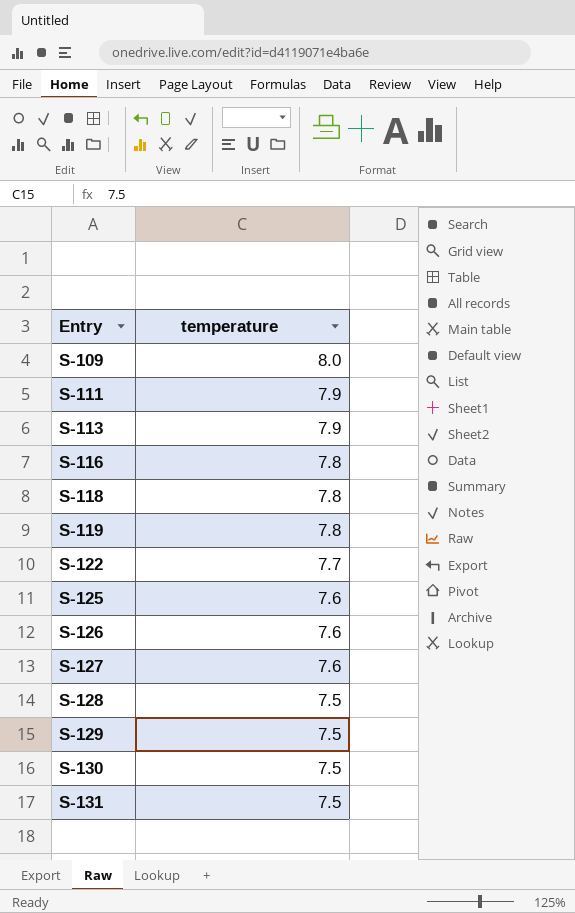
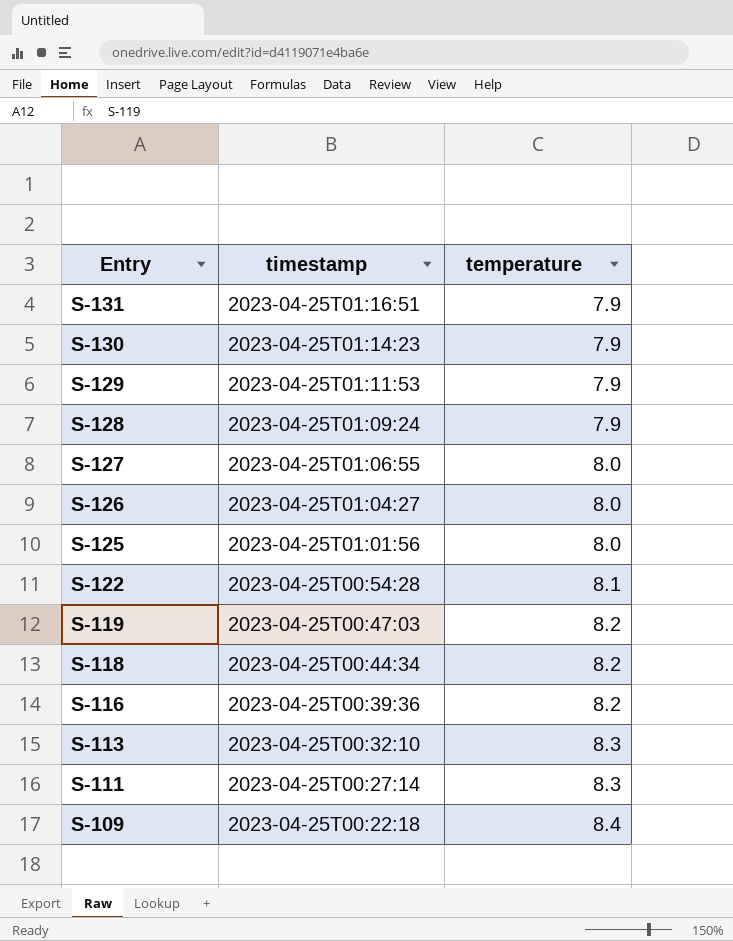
row order: Entry ascending -> Entry descending
column timestamp | position: none -> 2
S-131 | temperature: 7.5 -> 7.9
S-130 | temperature: 7.5 -> 7.9
S-129 | temperature: 7.5 -> 7.9
S-128 | temperature: 7.5 -> 7.9
S-127 | temperature: 7.6 -> 8.0
S-126 | temperature: 7.6 -> 8.0
S-125 | temperature: 7.6 -> 8.0
S-122 | temperature: 7.7 -> 8.1
S-119 | temperature: 7.8 -> 8.2
S-118 | temperature: 7.8 -> 8.2
S-116 | temperature: 7.8 -> 8.2
S-113 | temperature: 7.9 -> 8.3
S-111 | temperature: 7.9 -> 8.3
S-109 | temperature: 8.0 -> 8.4

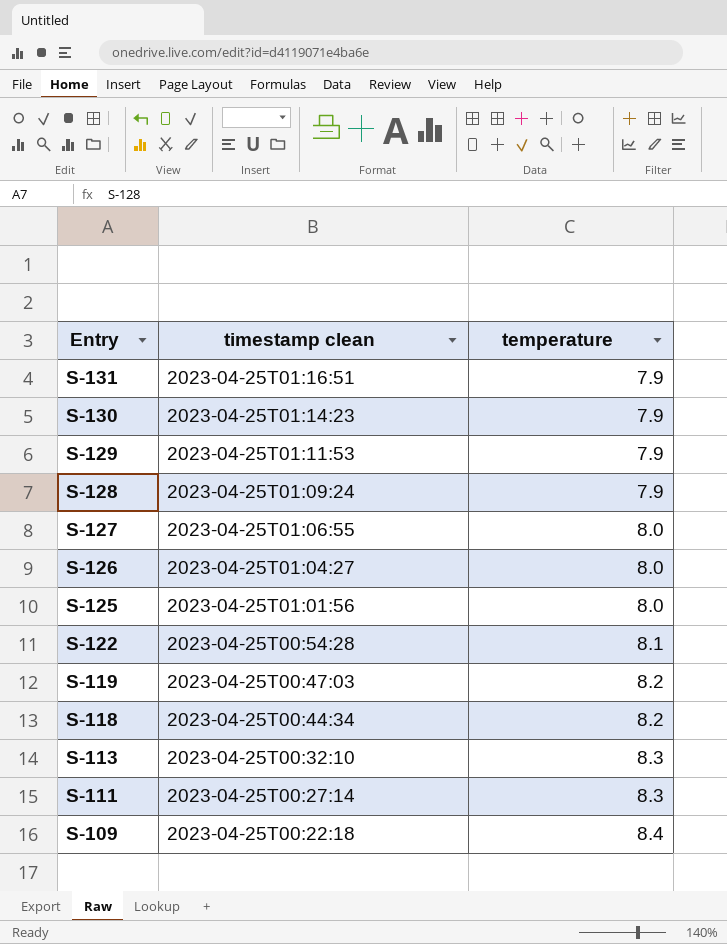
column name: timestamp -> timestamp clean
row S-116: 2023-04-25T00:39:36 | 8.2 -> none

